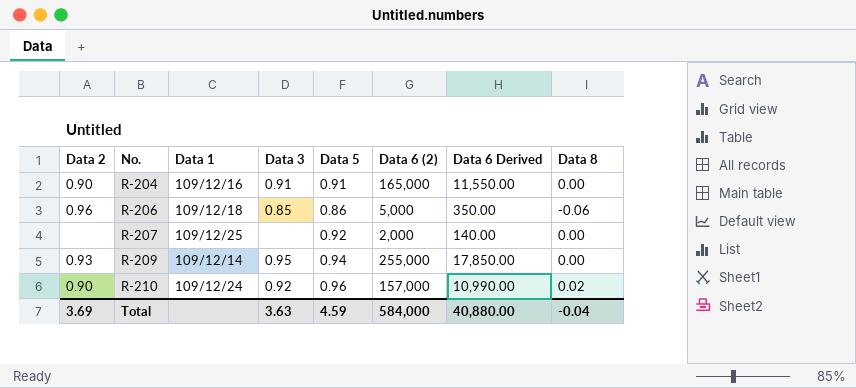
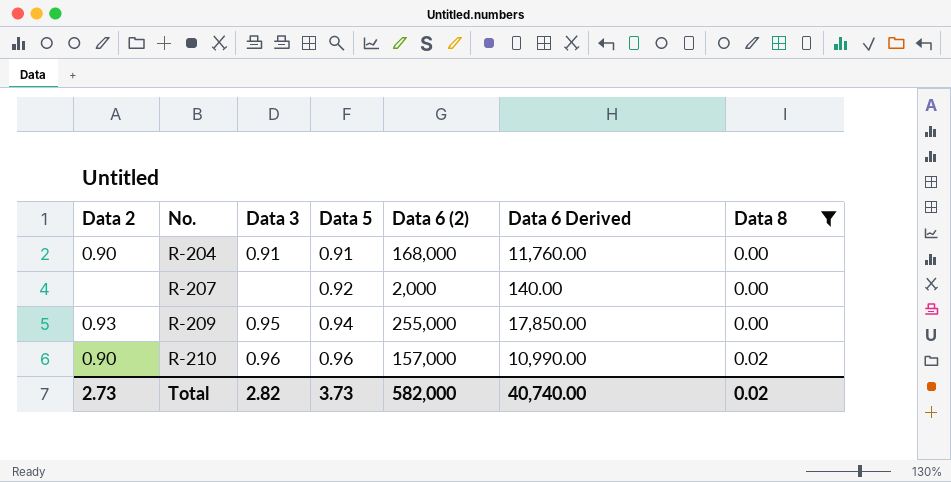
filter: none -> Data 8 != -0.06
column Data 1 | position: 3 -> none
R-204 | Data 6 (2): 165,000 -> 168,000
R-204 | Data 6 Derived: 11,550.00 -> 11,760.00
R-210 | Data 3: 0.92 -> 0.96
Total | Data 2: 3.69 -> 2.73
Total | Data 3: 3.63 -> 2.82
Total | Data 5: 4.59 -> 3.73
Total | Data 6 (2): 584,000 -> 582,000
Total | Data 6 Derived: 40,880.00 -> 40,740.00
Total | Data 8: -0.04 -> 0.02

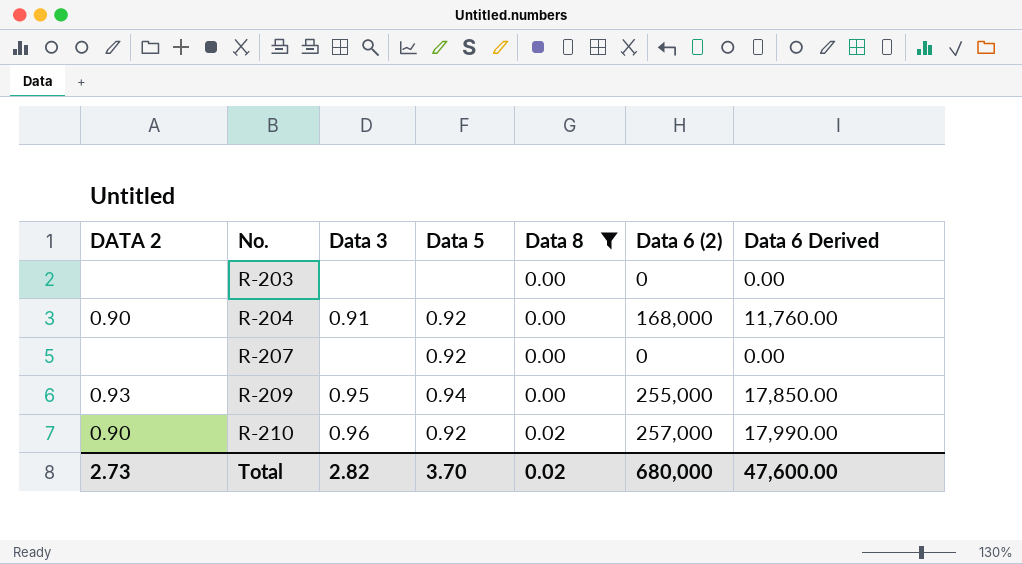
column name: Data 2 -> DATA 2
column Data 8 | position: 7 -> 5
row R-203: none -> none | none | none | 0.00 | 0 | 0.00
R-204 | Data 5: 0.91 -> 0.92
R-207 | Data 6 (2): 2,000 -> 0
R-207 | Data 6 Derived: 140.00 -> 0.00
R-210 | Data 5: 0.96 -> 0.92
R-210 | Data 6 (2): 157,000 -> 257,000
R-210 | Data 6 Derived: 10,990.00 -> 17,990.00
Total | Data 5: 3.73 -> 3.70
Total | Data 6 (2): 582,000 -> 680,000
Total | Data 6 Derived: 40,740.00 -> 47,600.00

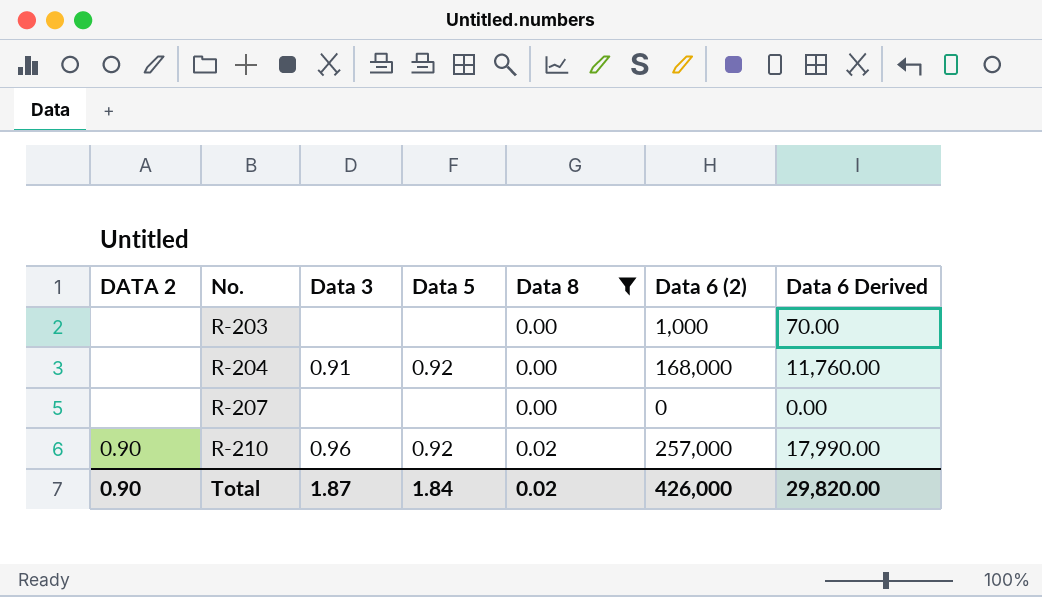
row R-209: 0.93 | 0.95 | 0.94 | 0.00 | 255,000 | 17,850.00 -> none
R-203 | Data 6 (2): 0 -> 1,000
R-203 | Data 6 Derived: 0.00 -> 70.00
R-204 | DATA 2: 0.90 -> none
R-207 | Data 5: 0.92 -> none
Total | DATA 2: 2.73 -> 0.90
Total | Data 3: 2.82 -> 1.87
Total | Data 5: 3.70 -> 1.84
Total | Data 6 (2): 680,000 -> 426,000
Total | Data 6 Derived: 47,600.00 -> 29,820.00

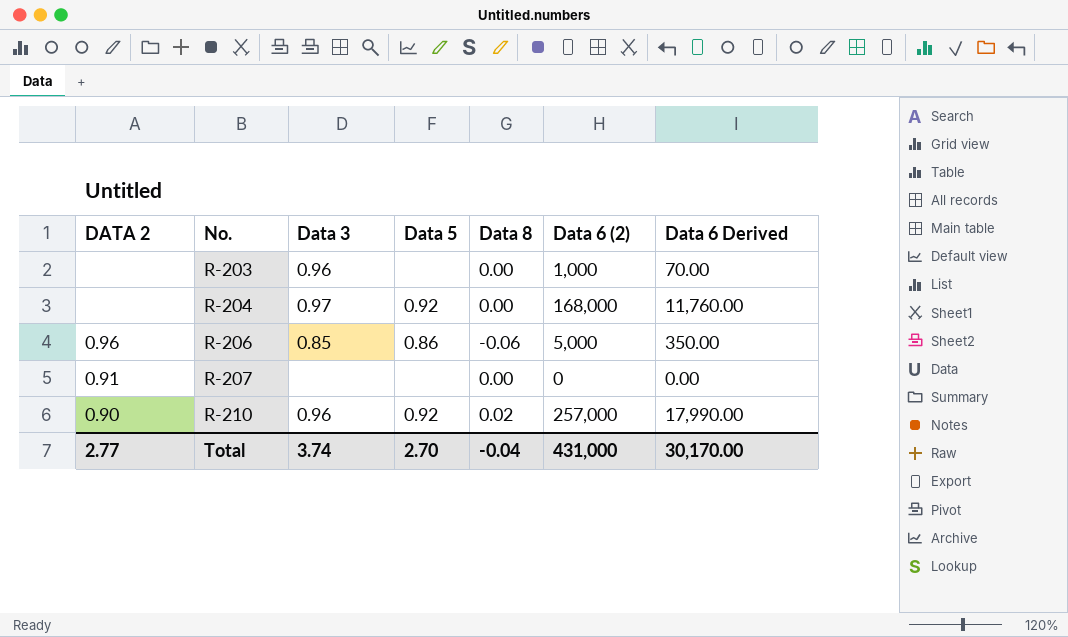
filter: Data 8 != -0.06 -> none
R-203 | Data 3: none -> 0.96
R-204 | Data 3: 0.91 -> 0.97
R-207 | DATA 2: none -> 0.91
Total | DATA 2: 0.90 -> 2.77
Total | Data 3: 1.87 -> 3.74
Total | Data 5: 1.84 -> 2.70
Total | Data 8: 0.02 -> -0.04
Total | Data 6 (2): 426,000 -> 431,000
Total | Data 6 Derived: 29,820.00 -> 30,170.00

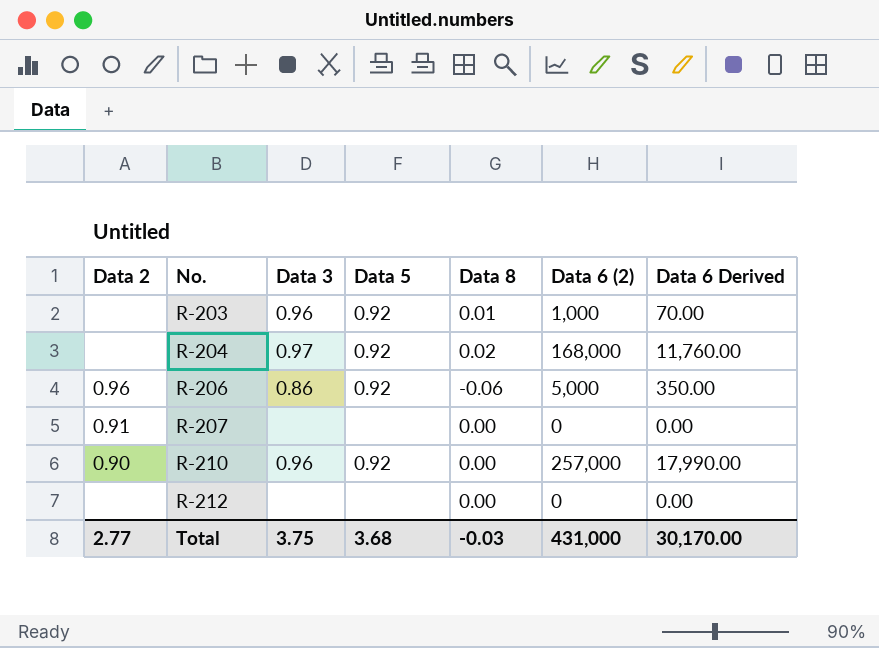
column name: DATA 2 -> Data 2
R-203 | Data 5: none -> 0.92
R-203 | Data 8: 0.00 -> 0.01
R-204 | Data 8: 0.00 -> 0.02
R-206 | Data 3: 0.85 -> 0.86
R-206 | Data 5: 0.86 -> 0.92
R-210 | Data 8: 0.02 -> 0.00
row R-212: none -> none | none | none | 0.00 | 0 | 0.00
Total | Data 3: 3.74 -> 3.75
Total | Data 5: 2.70 -> 3.68
Total | Data 8: -0.04 -> -0.03

